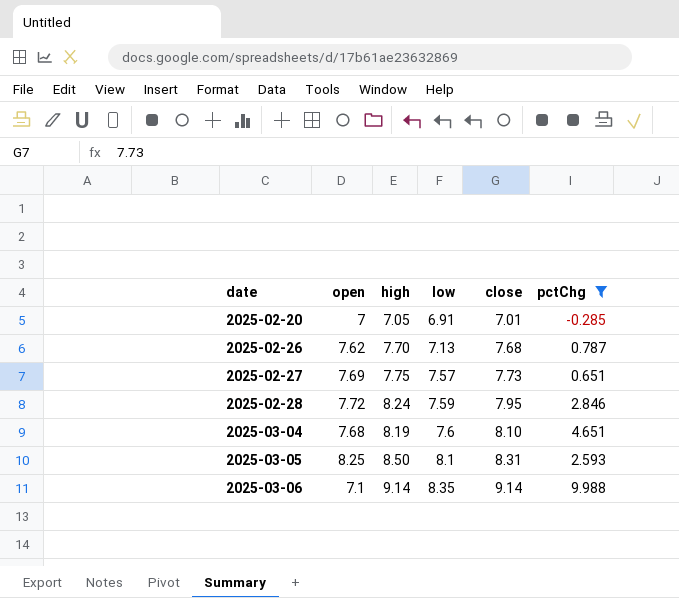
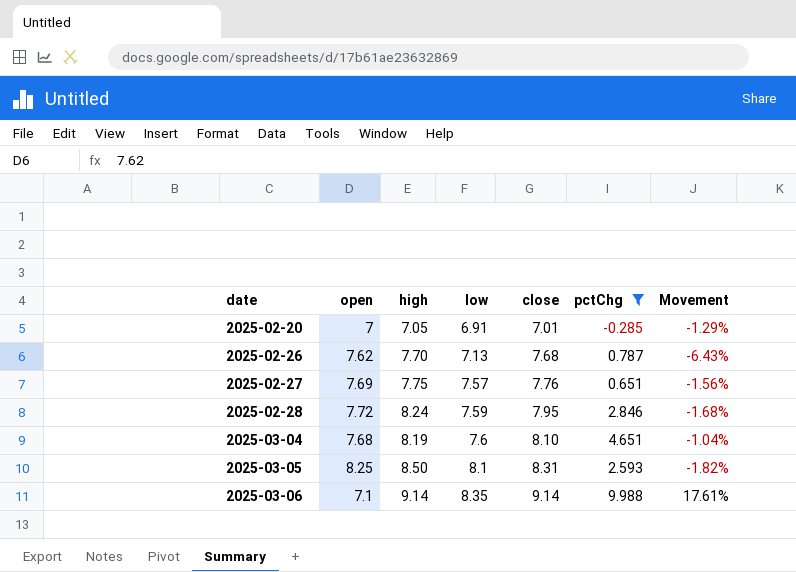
column Movement | formula: none -> ([low] - [open]) / [open]
2025-02-27 | close: 7.73 -> 7.76

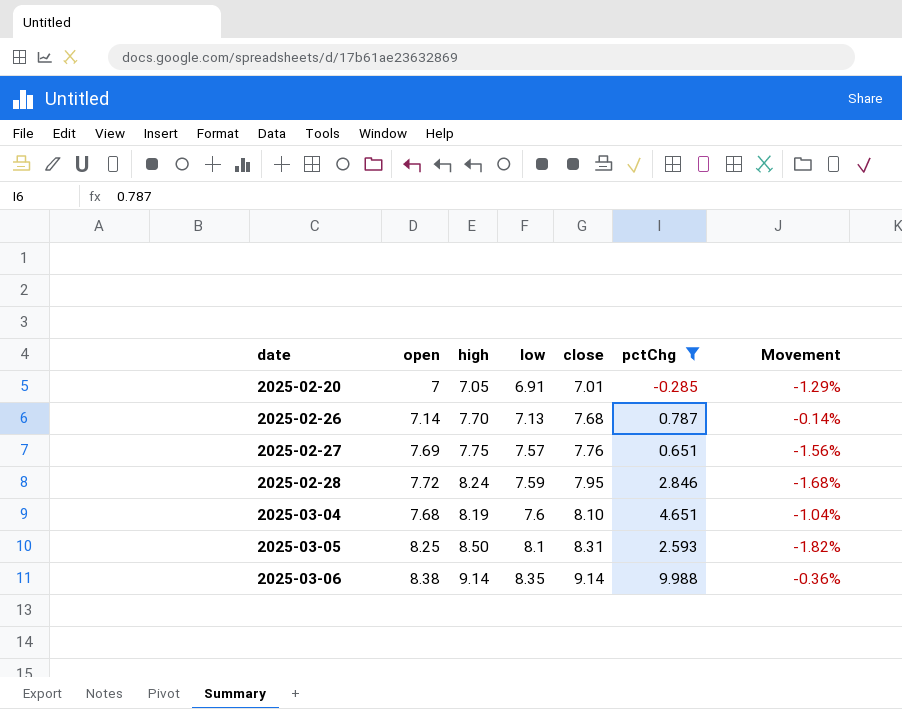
2025-02-26 | open: 7.62 -> 7.14
2025-02-26 | Movement: -6.43% -> -0.14%
2025-03-06 | open: 7.1 -> 8.38
2025-03-06 | Movement: 17.61% -> -0.36%

